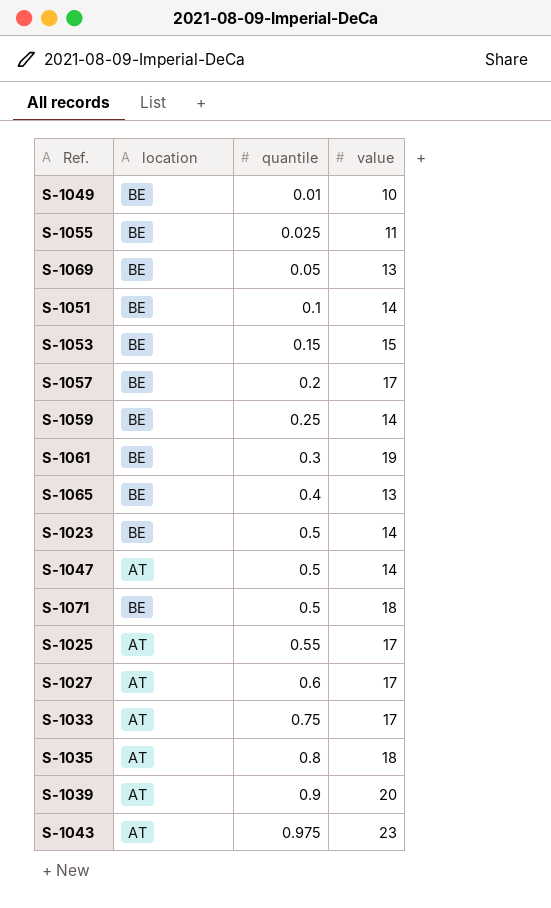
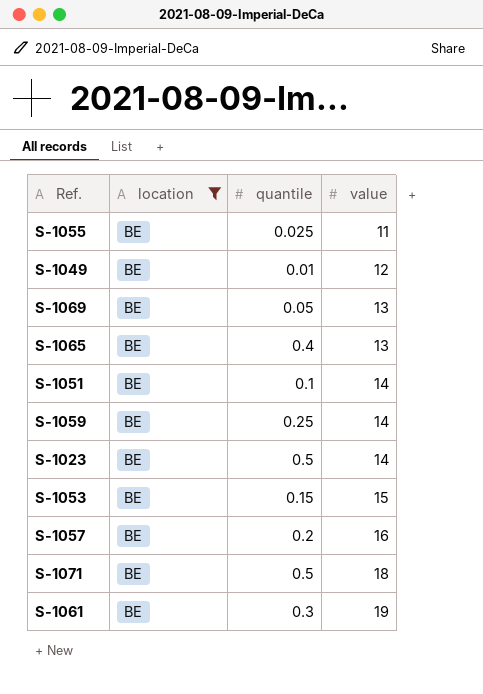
filter: none -> location = BE
row order: quantile ascending -> value ascending
S-1049 | value: 10 -> 12
S-1057 | value: 17 -> 16

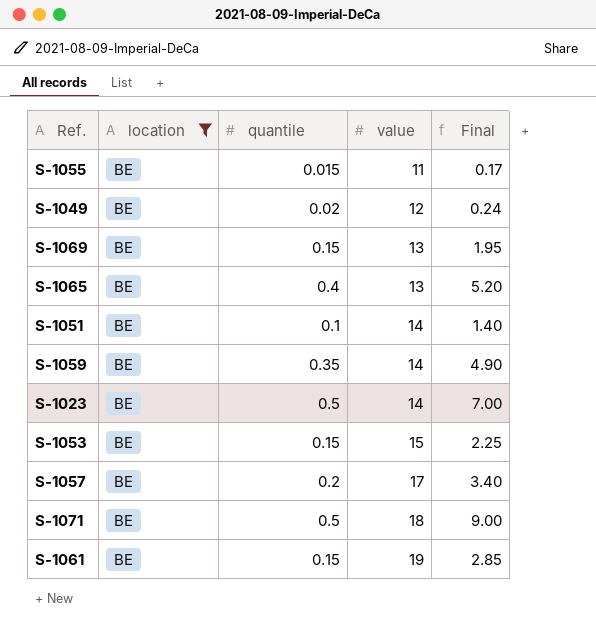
column Final | formula: none -> [quantile] * [value]
S-1055 | quantile: 0.025 -> 0.015
S-1049 | quantile: 0.01 -> 0.02
S-1069 | quantile: 0.05 -> 0.15
S-1059 | quantile: 0.25 -> 0.35
S-1057 | value: 16 -> 17
S-1061 | quantile: 0.3 -> 0.15

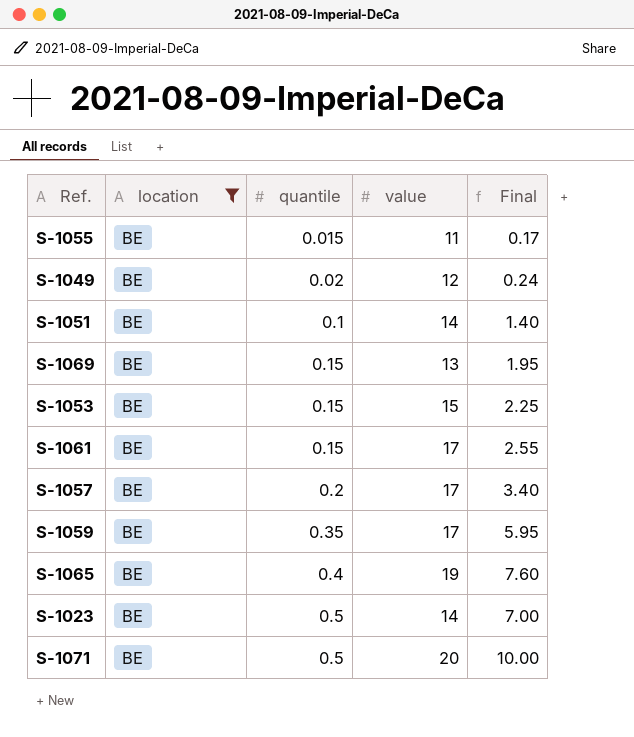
row order: value ascending -> quantile ascending
S-1061 | value: 19 -> 17
S-1061 | Final: 2.85 -> 2.55
S-1059 | value: 14 -> 17
S-1059 | Final: 4.90 -> 5.95
S-1065 | value: 13 -> 19
S-1065 | Final: 5.20 -> 7.60
S-1071 | value: 18 -> 20
S-1071 | Final: 9.00 -> 10.00

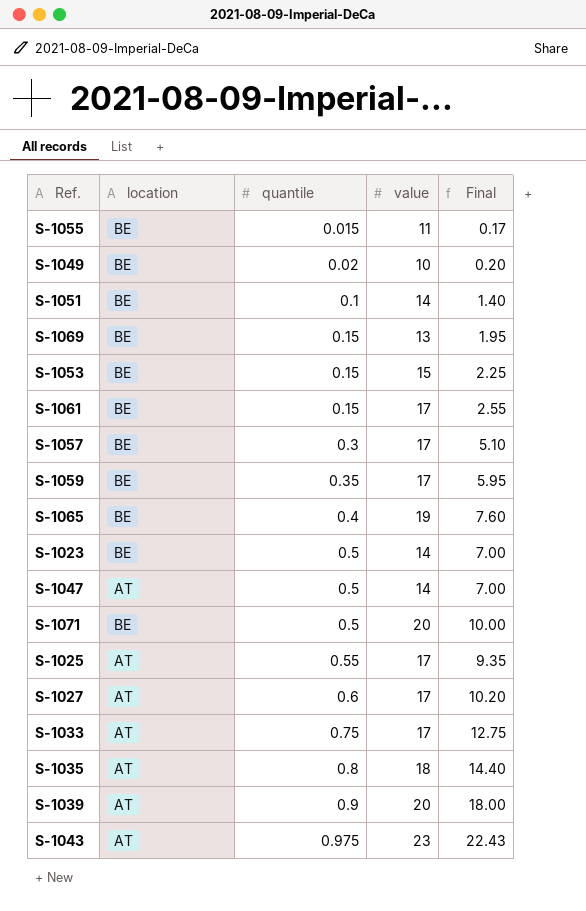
filter: location = BE -> none
S-1049 | value: 12 -> 10
S-1049 | Final: 0.24 -> 0.20
S-1057 | quantile: 0.2 -> 0.3
S-1057 | Final: 3.40 -> 5.10

